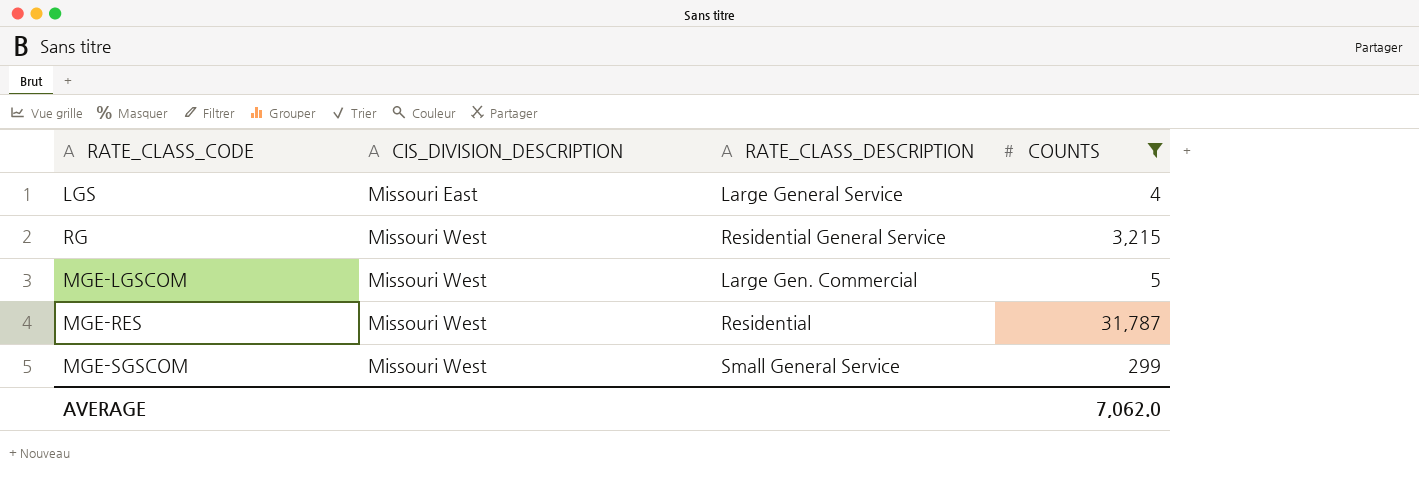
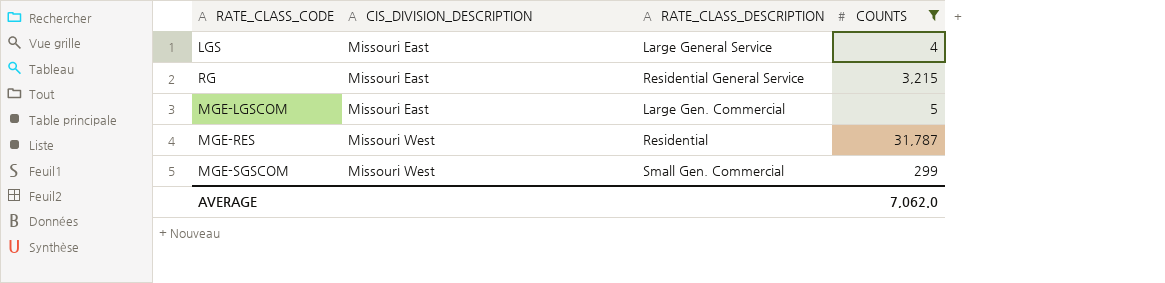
RG | CIS_DIVISION_DESCRIPTION: Missouri West -> Missouri East
MGE-LGSCOM | CIS_DIVISION_DESCRIPTION: Missouri West -> Missouri East
MGE-SGSCOM | RATE_CLASS_DESCRIPTION: Small General Service -> Small Gen. Commercial

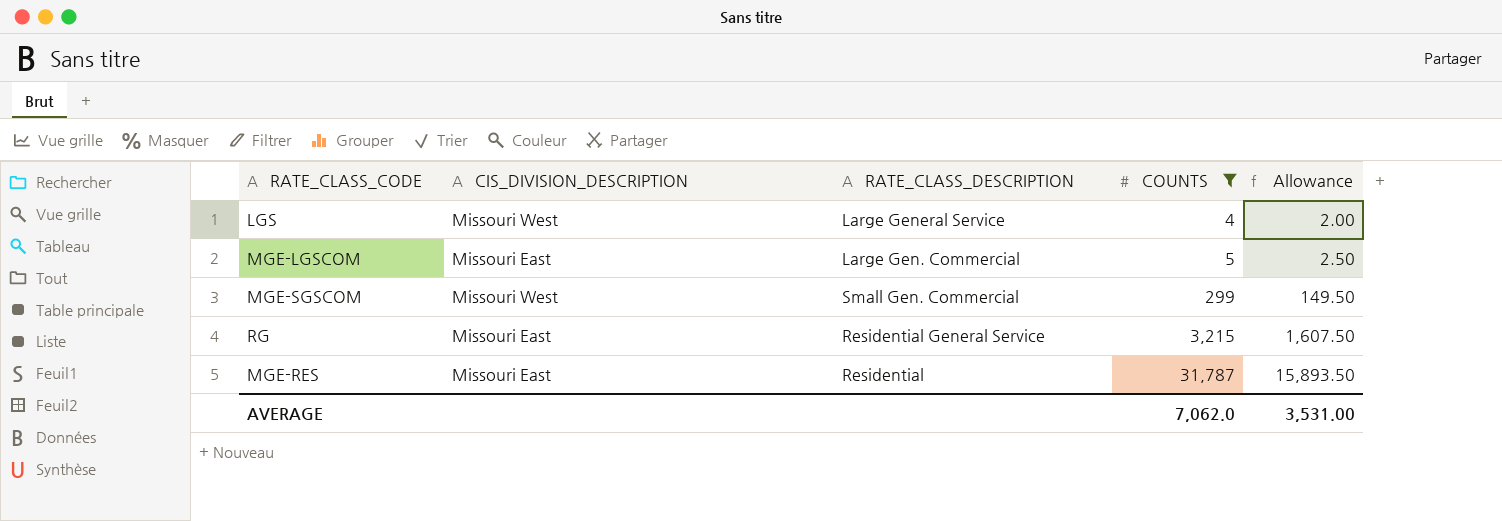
row order: CIS_DIVISION_DESCRIPTION ascending -> COUNTS ascending
column Allowance | formula: none -> [COUNTS] * 0.5
LGS | CIS_DIVISION_DESCRIPTION: Missouri East -> Missouri West
MGE-RES | CIS_DIVISION_DESCRIPTION: Missouri West -> Missouri East

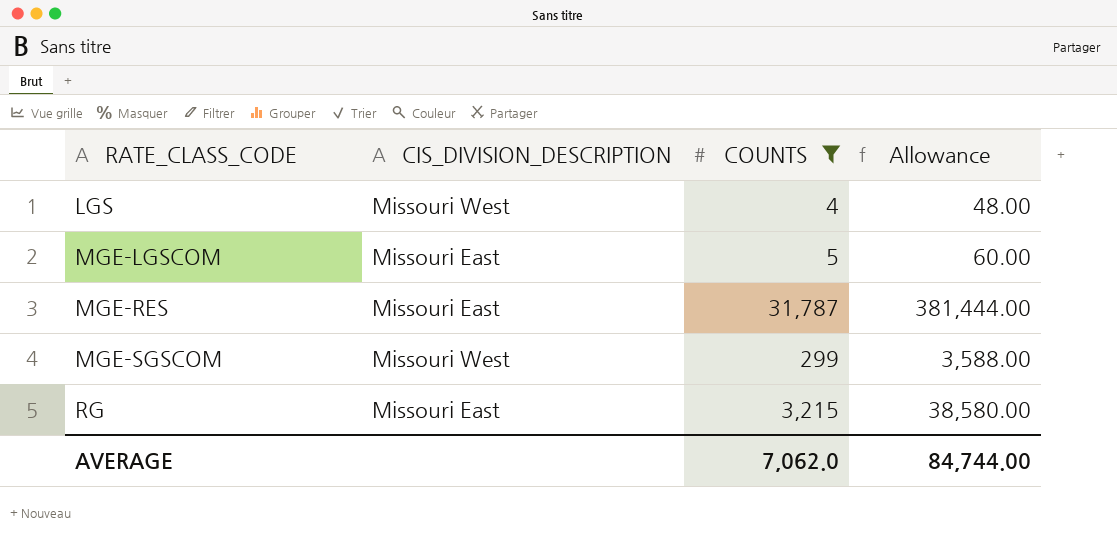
row order: COUNTS ascending -> RATE_CLASS_CODE ascending
column RATE_CLASS_DESCRIPTION | position: 3 -> none
column Allowance | formula: [COUNTS] * 0.5 -> [COUNTS] * 12
AVERAGE | Allowance: 3,531.00 -> 84,744.00

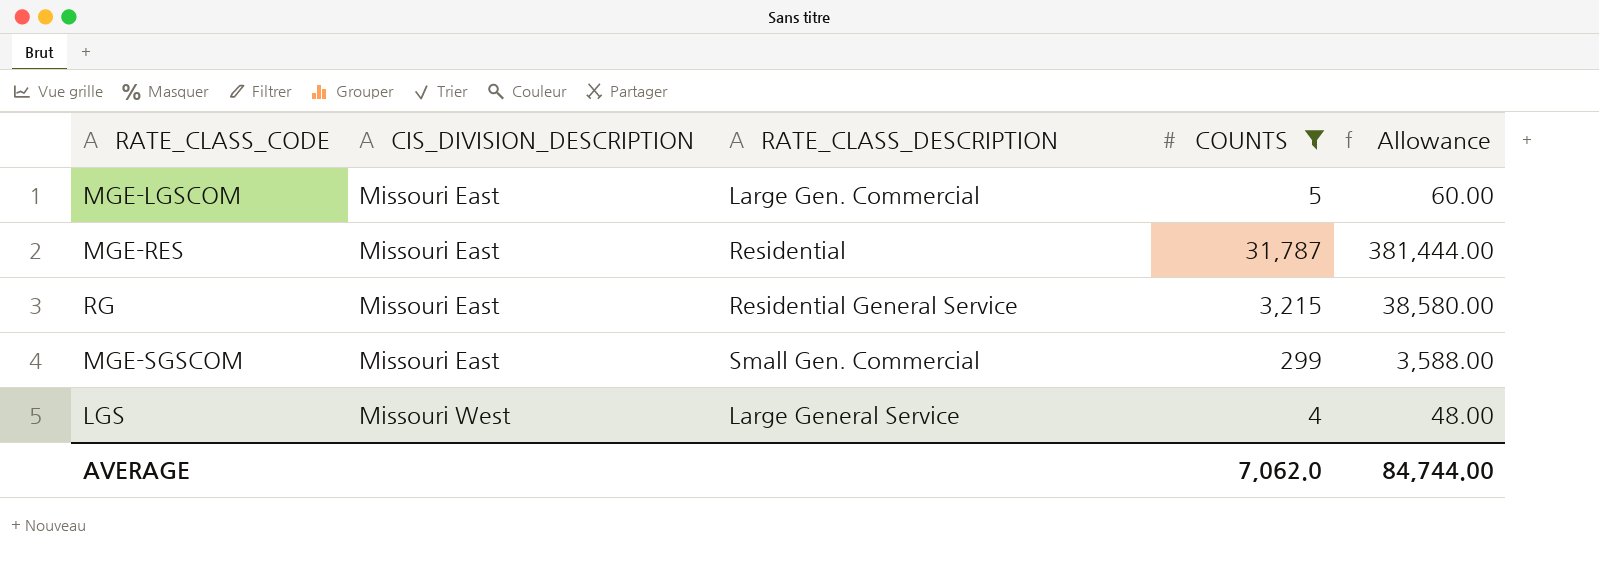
row order: RATE_CLASS_CODE ascending -> CIS_DIVISION_DESCRIPTION ascending
column RATE_CLASS_DESCRIPTION | position: none -> 3
MGE-SGSCOM | CIS_DIVISION_DESCRIPTION: Missouri West -> Missouri East

